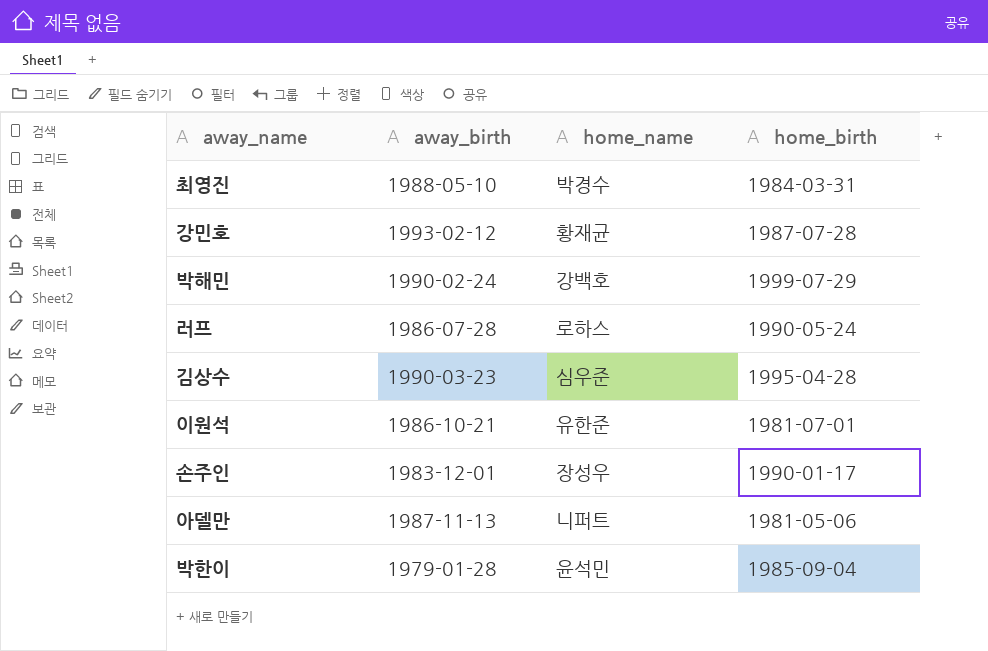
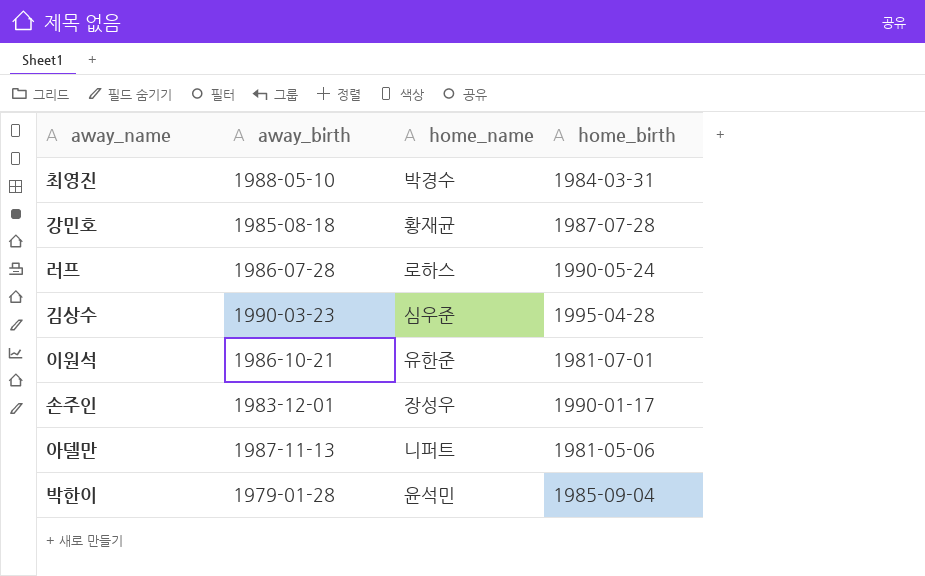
row 박해민: 1990-02-24 | 강백호 | 1999-07-29 -> none
강민호 | away_birth: 1993-02-12 -> 1985-08-18

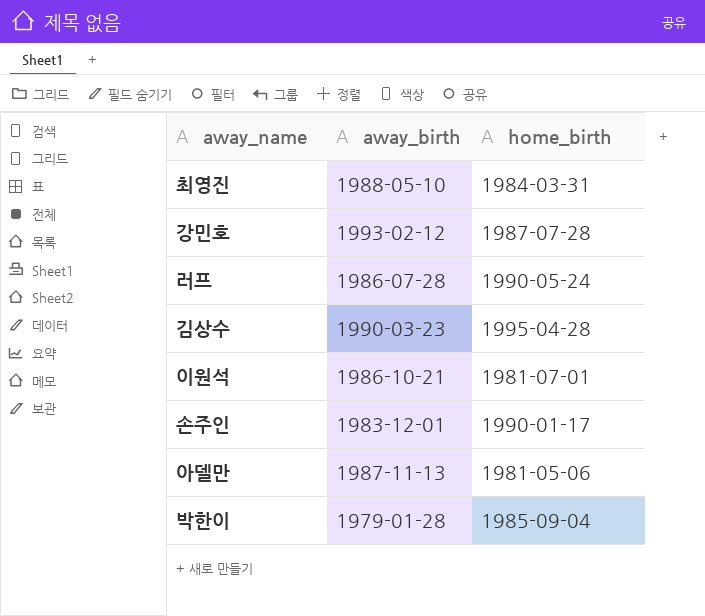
column home_name | position: 3 -> none
강민호 | away_birth: 1985-08-18 -> 1993-02-12

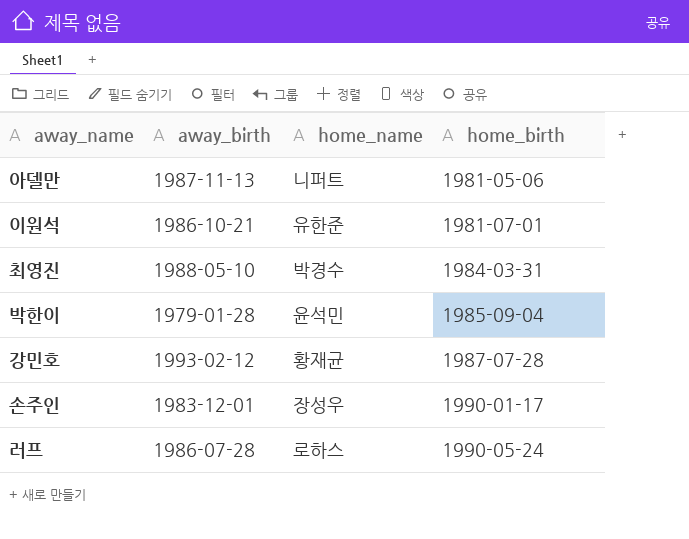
row order: none -> home_birth ascending
column home_name | position: none -> 3
row 김상수: 1990-03-23 | 1995-04-28 -> none

